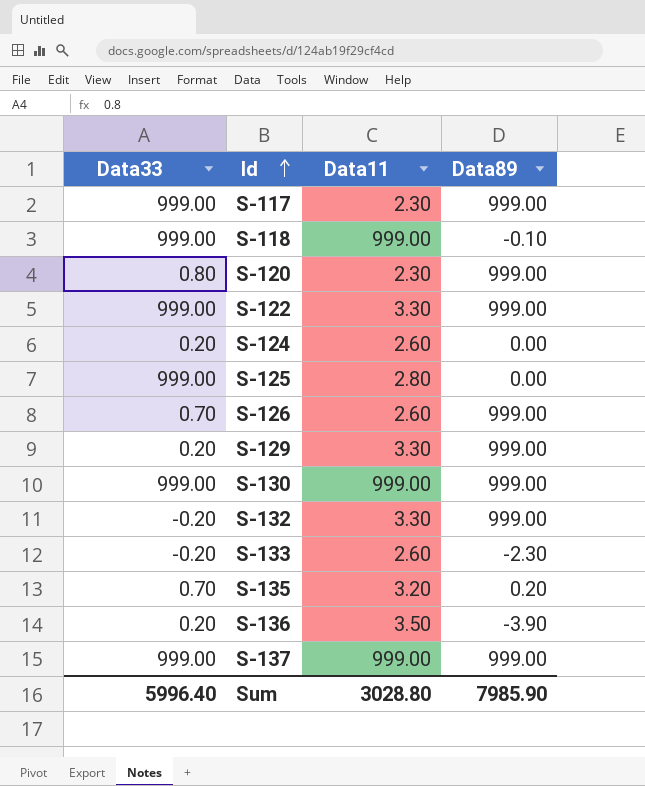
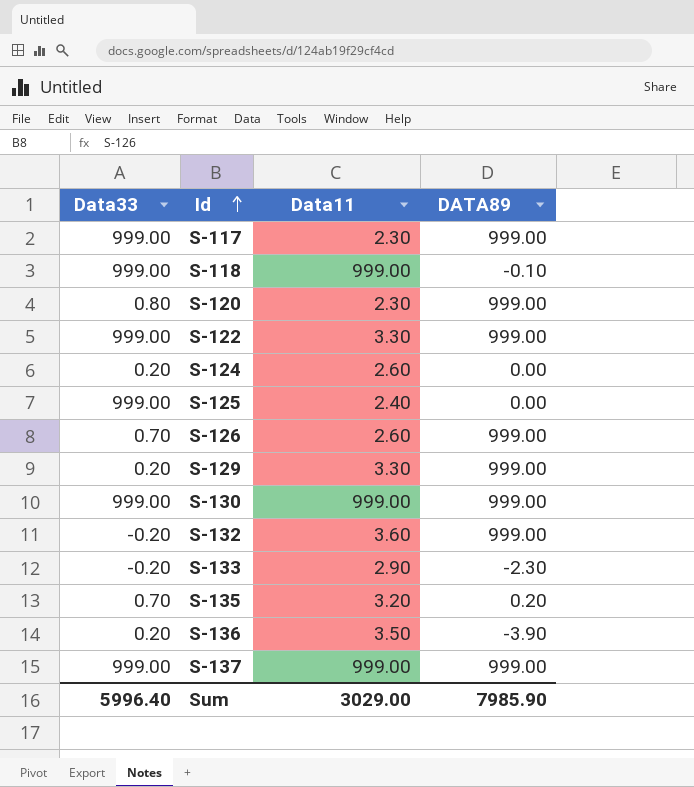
column name: Data89 -> DATA89
S-125 | Data11: 2.80 -> 2.40
S-132 | Data11: 3.30 -> 3.60
S-133 | Data11: 2.60 -> 2.90
Sum | Data11: 3028.80 -> 3029.00

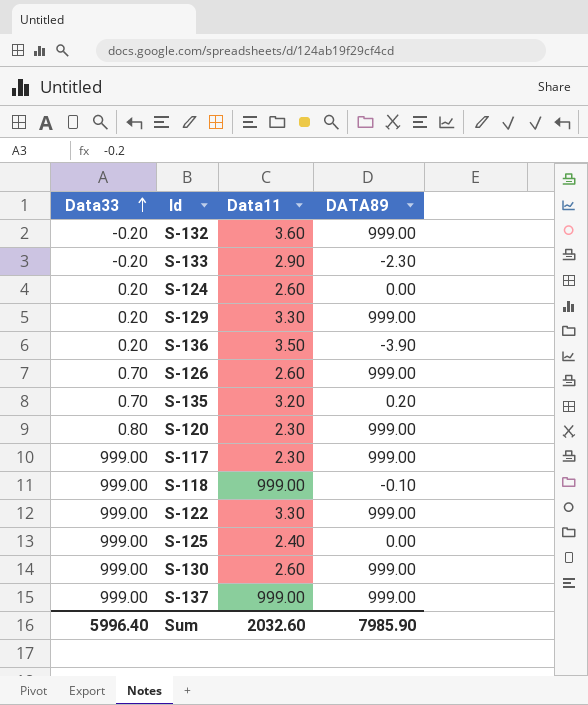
row order: Id ascending -> Data33 ascending
S-130 | Data11: 999.00 -> 2.60
Sum | Data11: 3029.00 -> 2032.60

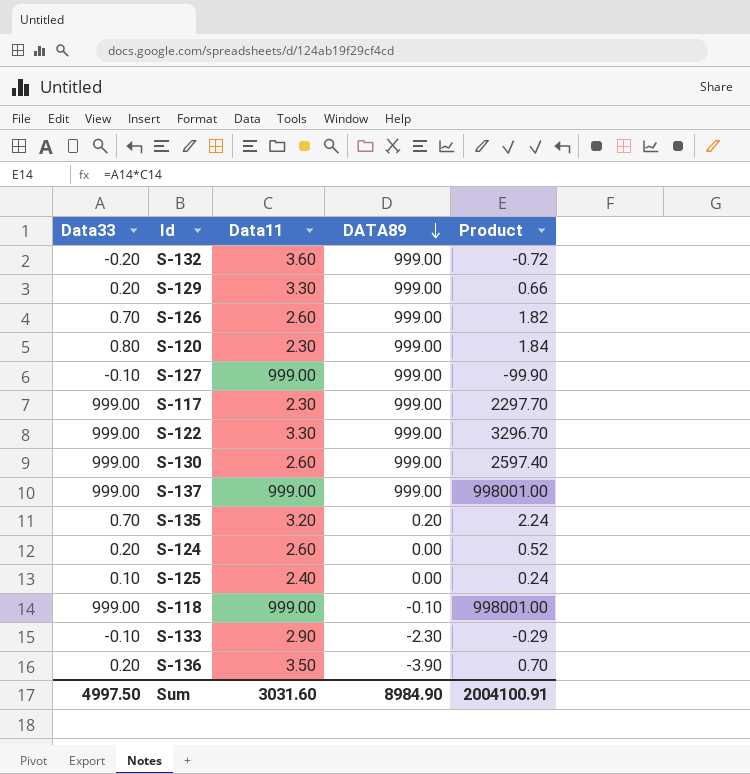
row order: Data33 ascending -> DATA89 descending
column Product | formula: none -> [Data33] * [Data11]
row S-127: none -> -0.10 | 999.00 | 999.00 | -99.90
S-125 | Data33: 999.00 -> 0.10
S-133 | Data33: -0.20 -> -0.10
Sum | Data33: 5996.40 -> 4997.50
Sum | Data11: 2032.60 -> 3031.60
Sum | DATA89: 7985.90 -> 8984.90

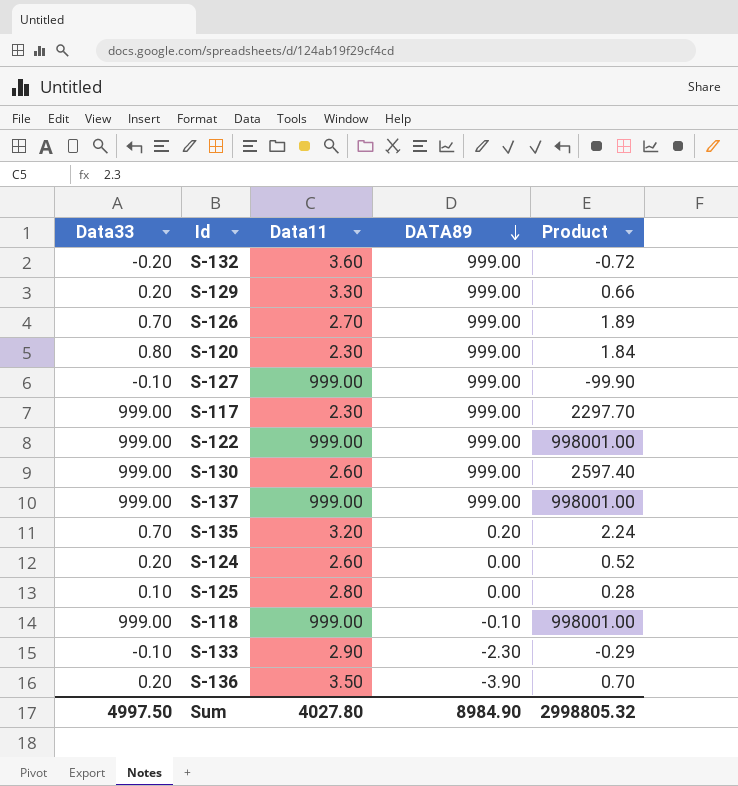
S-126 | Data11: 2.60 -> 2.70
S-126 | Product: 1.82 -> 1.89
S-122 | Data11: 3.30 -> 999.00
S-122 | Product: 3296.70 -> 998001.00
S-125 | Data11: 2.40 -> 2.80
S-125 | Product: 0.24 -> 0.28
Sum | Data11: 3031.60 -> 4027.80
Sum | Product: 2004100.91 -> 2998805.32

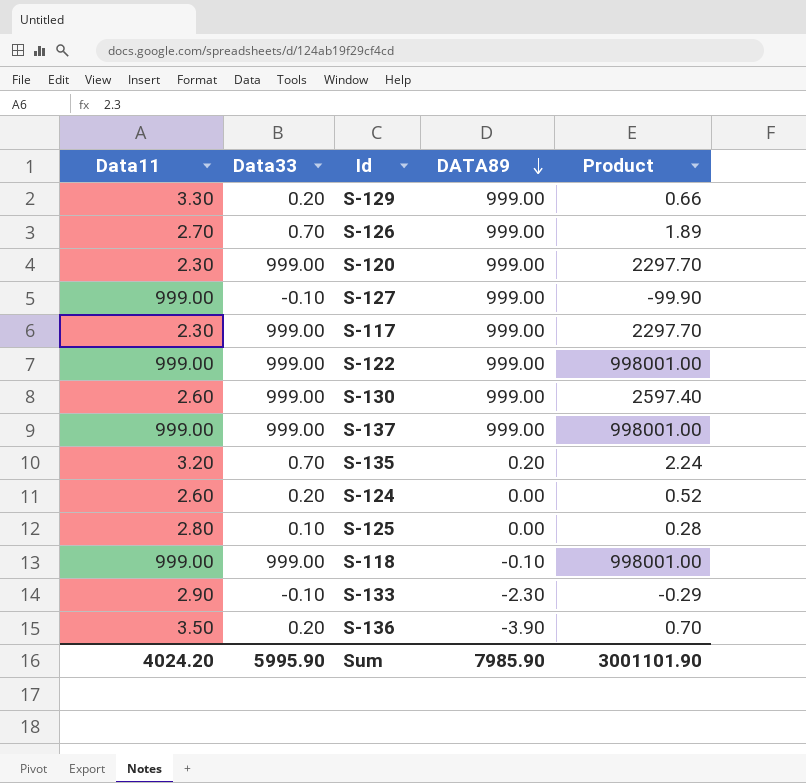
column Data11 | position: 3 -> 1
row S-132: -0.20 | 3.60 | 999.00 | -0.72 -> none
S-120 | Data33: 0.80 -> 999.00
S-120 | Product: 1.84 -> 2297.70
Sum | Data11: 4027.80 -> 4024.20
Sum | Data33: 4997.50 -> 5995.90
Sum | DATA89: 8984.90 -> 7985.90
Sum | Product: 2998805.32 -> 3001101.90

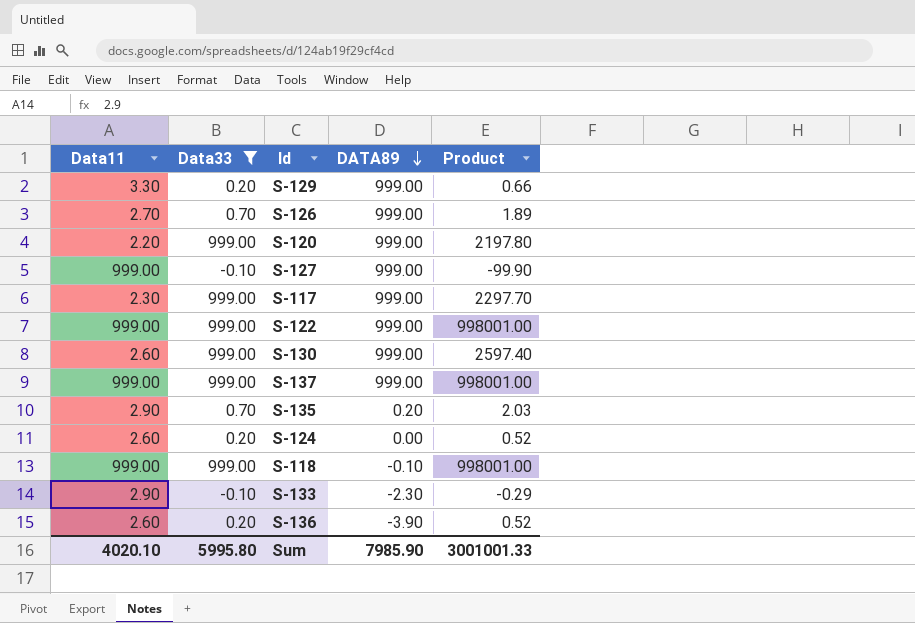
filter: none -> Data33 != 0.10
S-120 | Data11: 2.30 -> 2.20
S-120 | Product: 2297.70 -> 2197.80
S-135 | Data11: 3.20 -> 2.90
S-135 | Product: 2.24 -> 2.03
S-136 | Data11: 3.50 -> 2.60
S-136 | Product: 0.70 -> 0.52
Sum | Data11: 4024.20 -> 4020.10
Sum | Data33: 5995.90 -> 5995.80
Sum | Product: 3001101.90 -> 3001001.33

